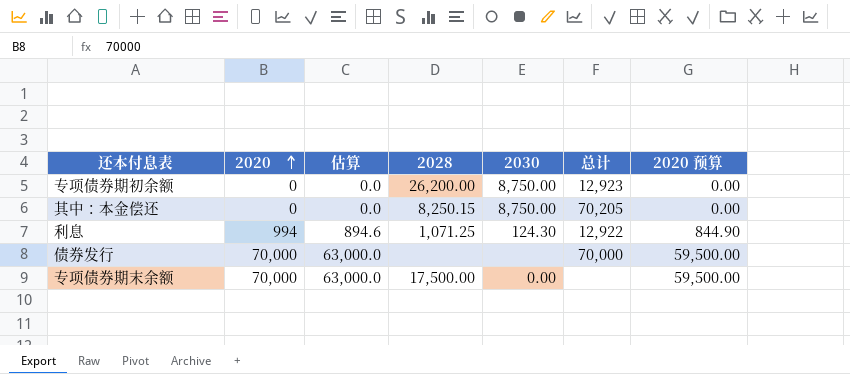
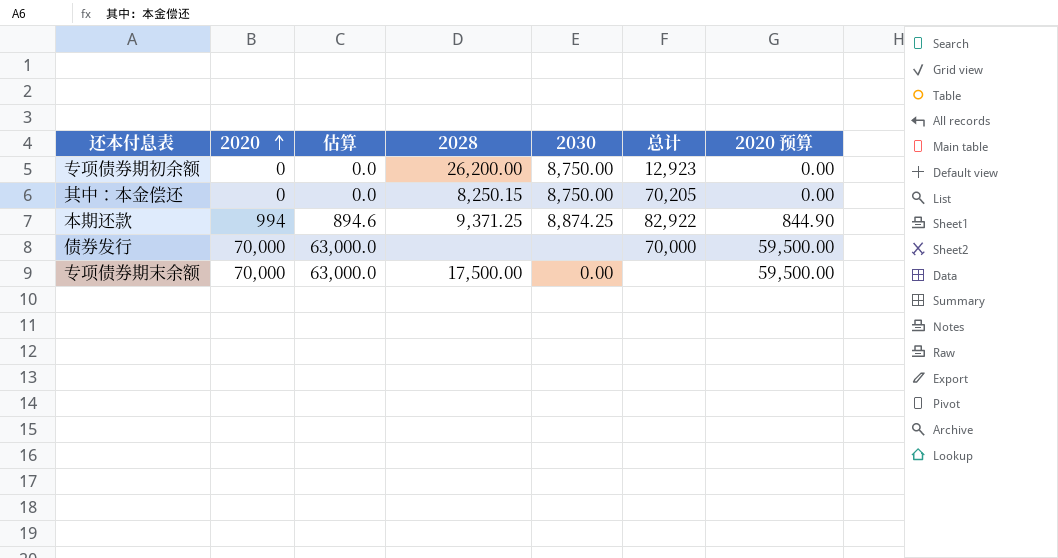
row 利息: 994 | 894.6 | 1,071.25 | 124.30 | 12,922 | 844.90 -> none
row 本期还款: none -> 994 | 894.6 | 9,371.25 | 8,874.25 | 82,922 | 844.90

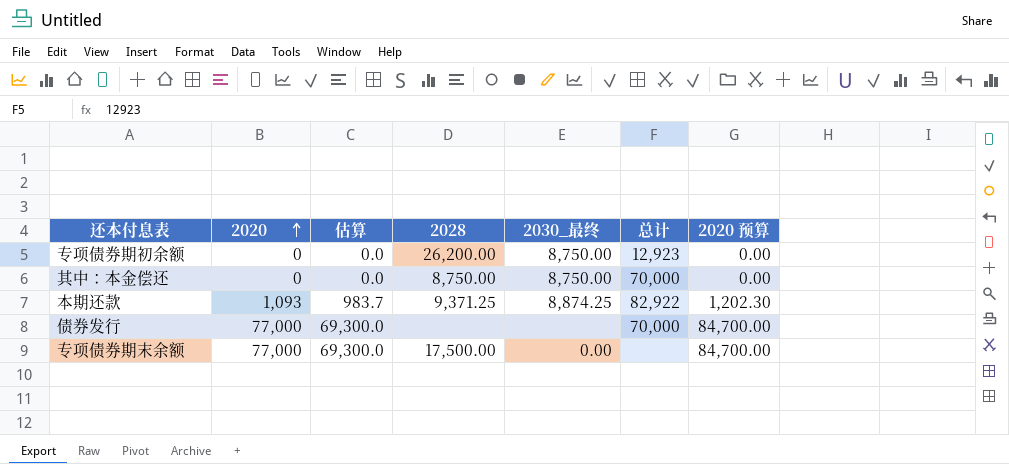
column name: 2030 -> 2030_最终
column 2020 预算 | formula: [2020] * 0.85 -> [2020] * 1.1
其中：本金偿还 | 2028: 8,250.15 -> 8,750.00
其中：本金偿还 | 总计: 70,205 -> 70,000
本期还款 | 2020: 994 -> 1,093
本期还款 | 估算: 894.6 -> 983.7
债券发行 | 2020: 70,000 -> 77,000
债券发行 | 估算: 63,000.0 -> 69,300.0
专项债券期末余额 | 2020: 70,000 -> 77,000
专项债券期末余额 | 估算: 63,000.0 -> 69,300.0

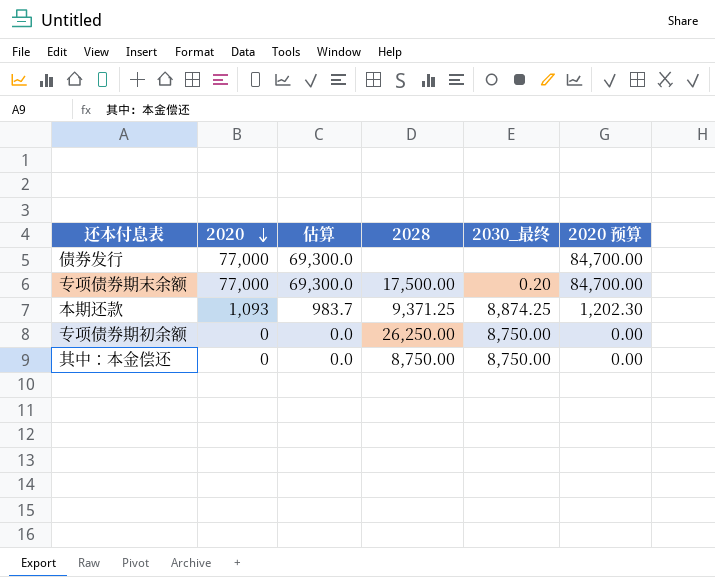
row order: 2020 ascending -> 2020 descending
column 总计 | position: 6 -> none
专项债券期末余额 | 2030_最终: 0.00 -> 0.20
专项债券期初余额 | 2028: 26,200.00 -> 26,250.00

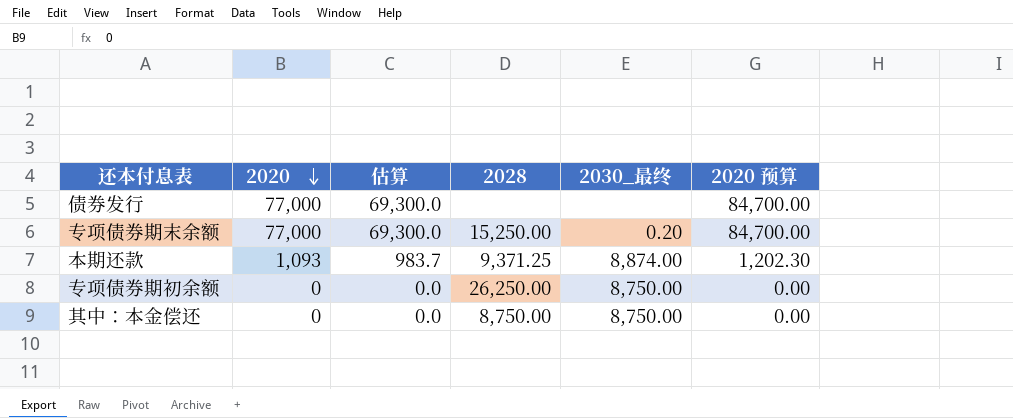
专项债券期末余额 | 2028: 17,500.00 -> 15,250.00
本期还款 | 2030_最终: 8,874.25 -> 8,874.00

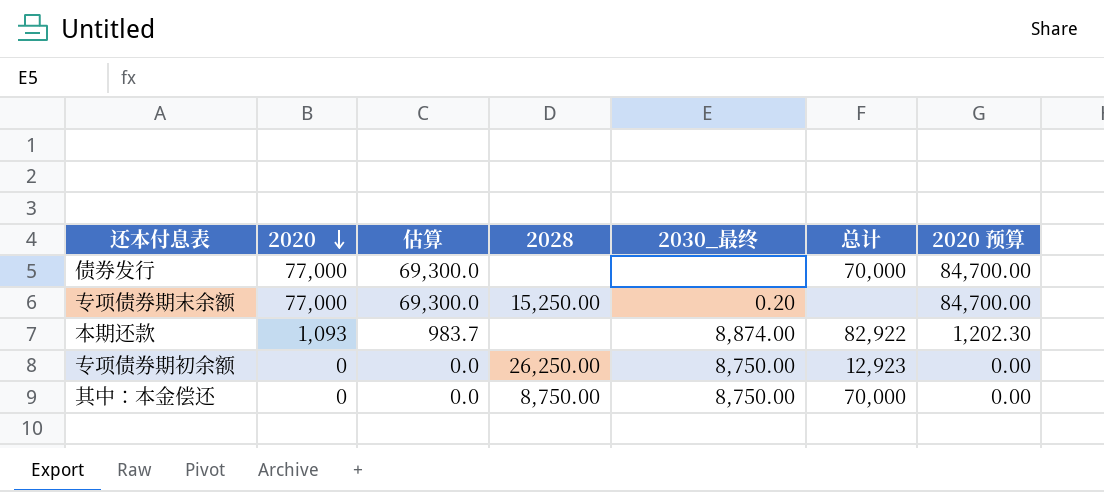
column 总计 | position: none -> 6
本期还款 | 2028: 9,371.25 -> none

